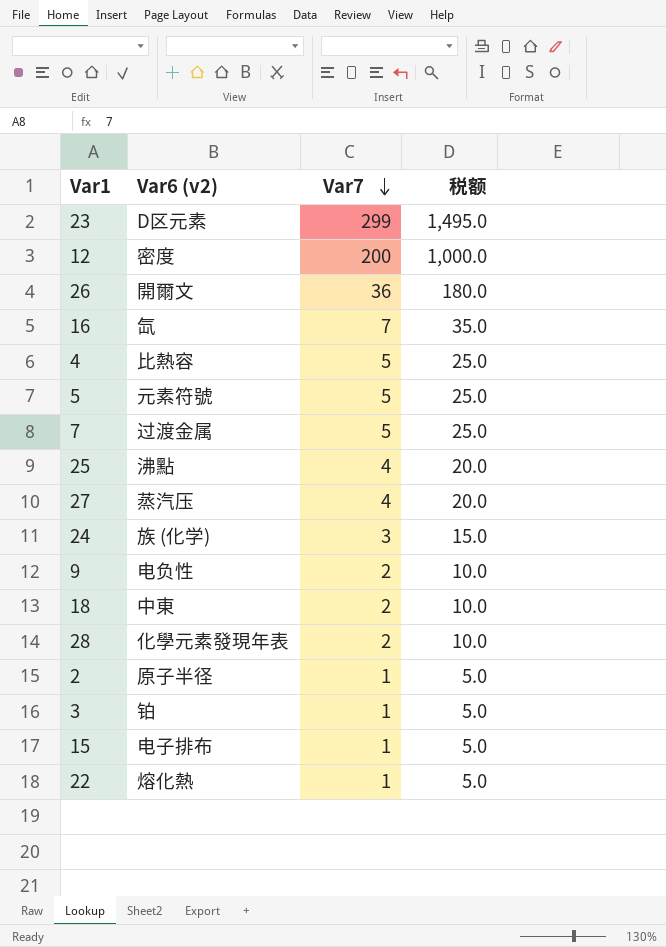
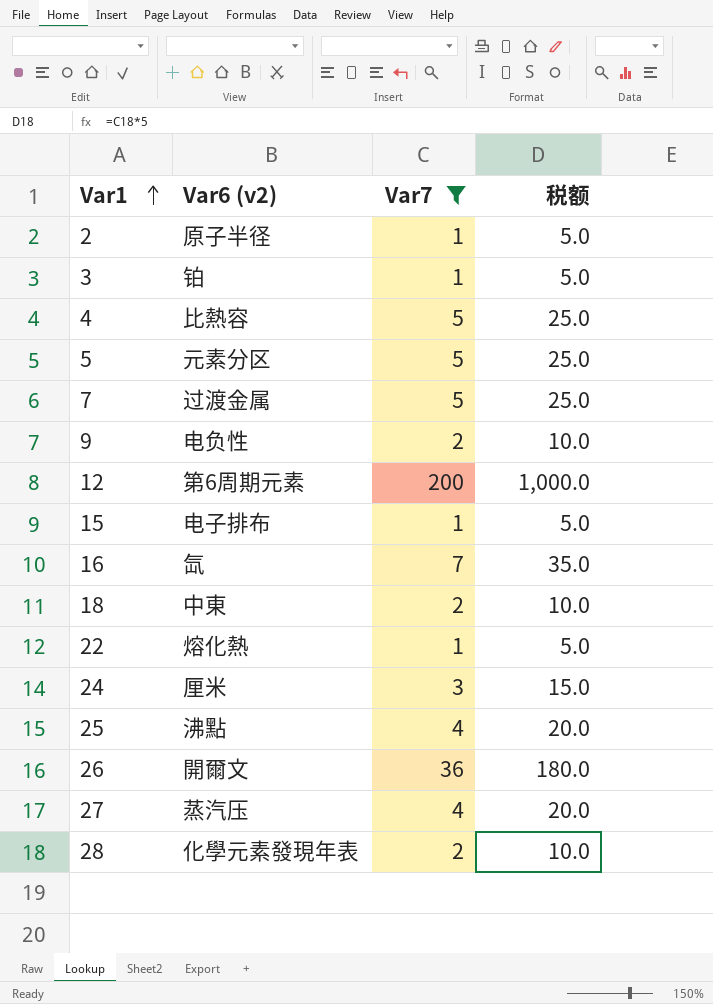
filter: none -> Var7 != 299
row order: Var7 descending -> Var1 ascending
5 | Var6 (v2): 元素符號 -> 元素分区
12 | Var6 (v2): 密度 -> 第6周期元素
24 | Var6 (v2): 族 (化学) -> 厘米

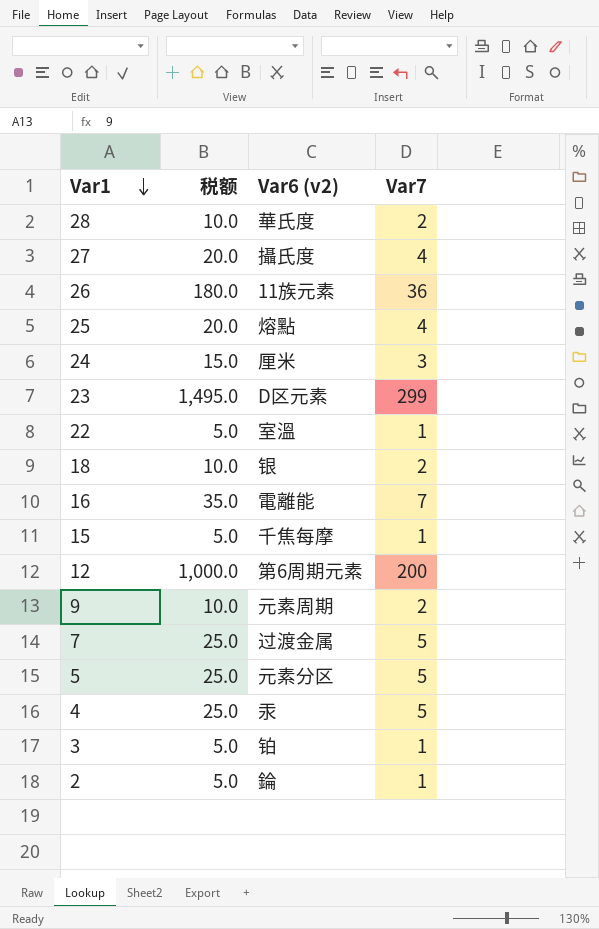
filter: Var7 != 299 -> none
row order: Var1 ascending -> Var1 descending
column 税额 | position: 4 -> 2
28 | Var6 (v2): 化學元素發現年表 -> 華氏度
27 | Var6 (v2): 蒸汽压 -> 攝氏度
26 | Var6 (v2): 開爾文 -> 11族元素
25 | Var6 (v2): 沸點 -> 熔點
22 | Var6 (v2): 熔化熱 -> 室溫
18 | Var6 (v2): 中東 -> 银
16 | Var6 (v2): 氙 -> 電離能
15 | Var6 (v2): 电子排布 -> 千焦每摩
9 | Var6 (v2): 电负性 -> 元素周期
4 | Var6 (v2): 比熱容 -> 汞
2 | Var6 (v2): 原子半径 -> 錀

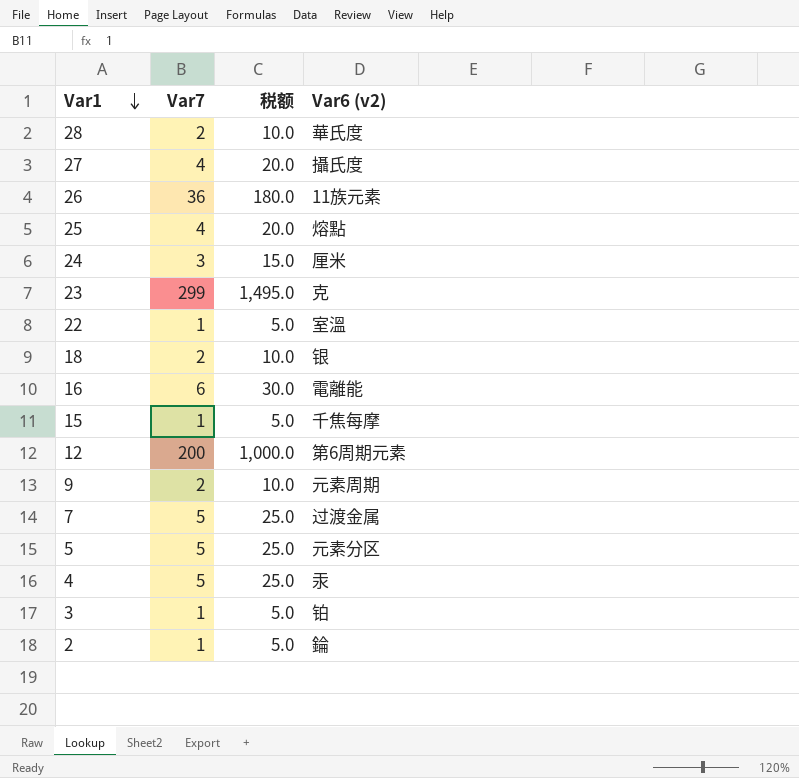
column Var7 | position: 4 -> 2
23 | Var6 (v2): D区元素 -> 克
16 | Var7: 7 -> 6
16 | 税额: 35.0 -> 30.0

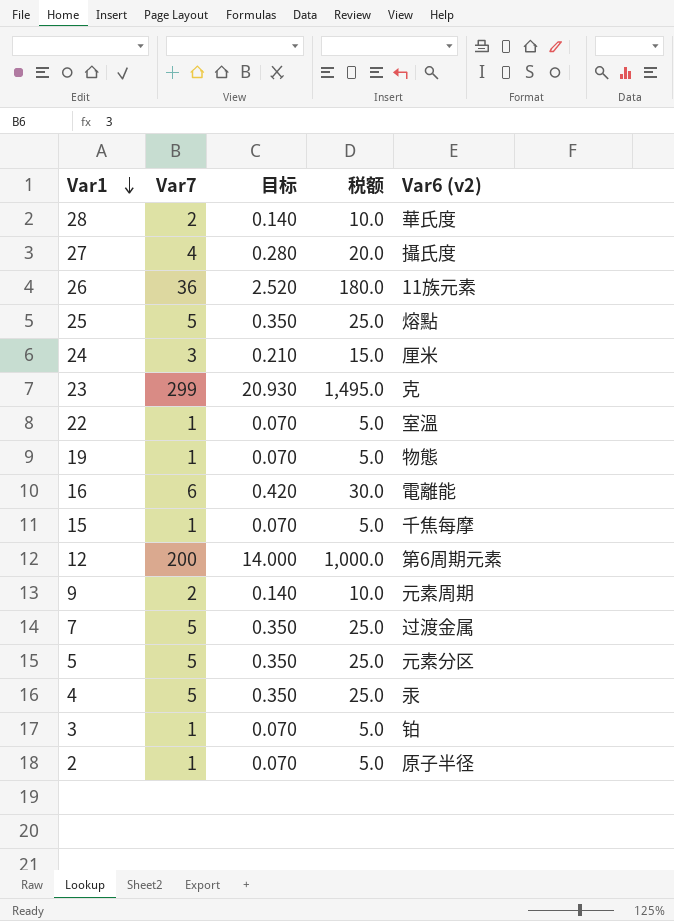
column 目标 | formula: none -> [Var7] * 0.07
row 18: 2 | 10.0 | 银 -> none
25 | Var7: 4 -> 5
25 | 税额: 20.0 -> 25.0
row 19: none -> 1 | 0.070 | 5.0 | 物態
2 | Var6 (v2): 錀 -> 原子半径

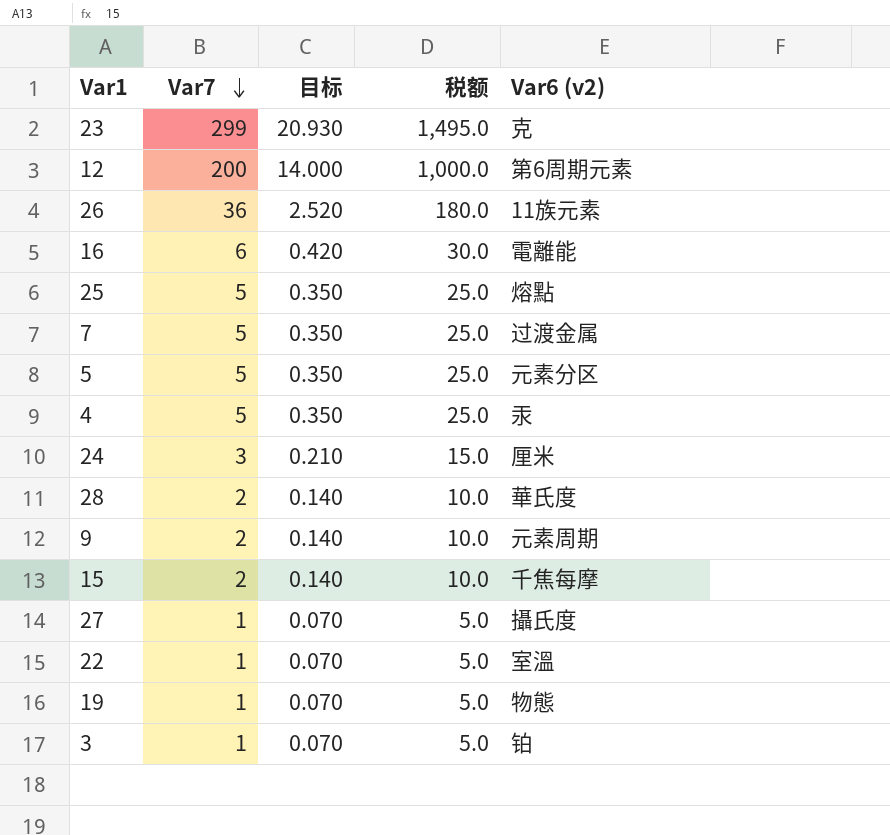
row order: Var1 descending -> Var7 descending
row 2: 1 | 0.070 | 5.0 | 原子半径 -> none
15 | Var7: 1 -> 2
15 | 目标: 0.070 -> 0.140
15 | 税额: 5.0 -> 10.0
27 | Var7: 4 -> 1
27 | 目标: 0.280 -> 0.070
27 | 税额: 20.0 -> 5.0

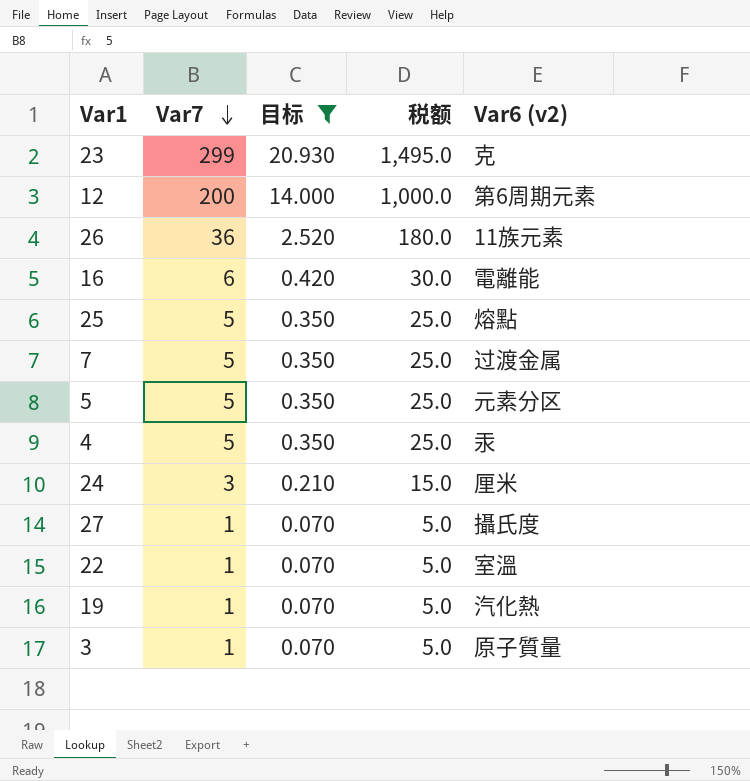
filter: none -> 目标 != 0.140
19 | Var6 (v2): 物態 -> 汽化熱
3 | Var6 (v2): 铂 -> 原子質量

